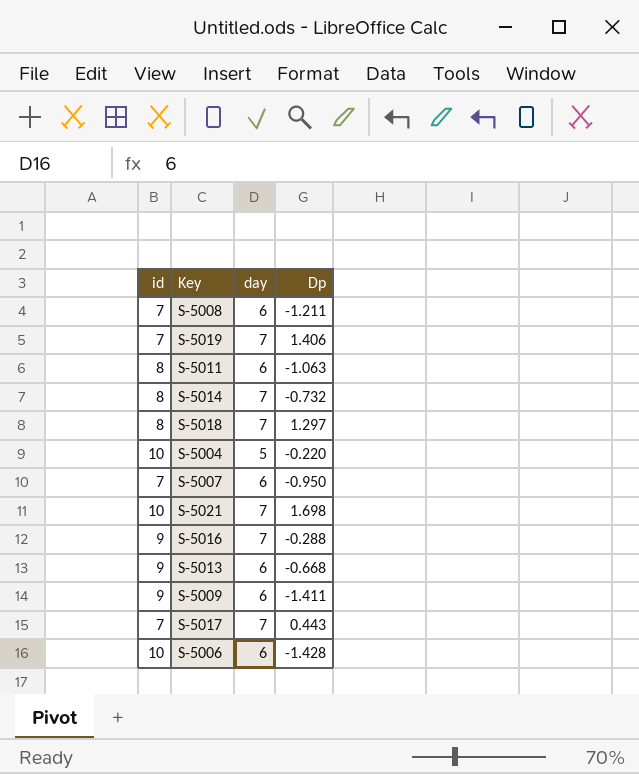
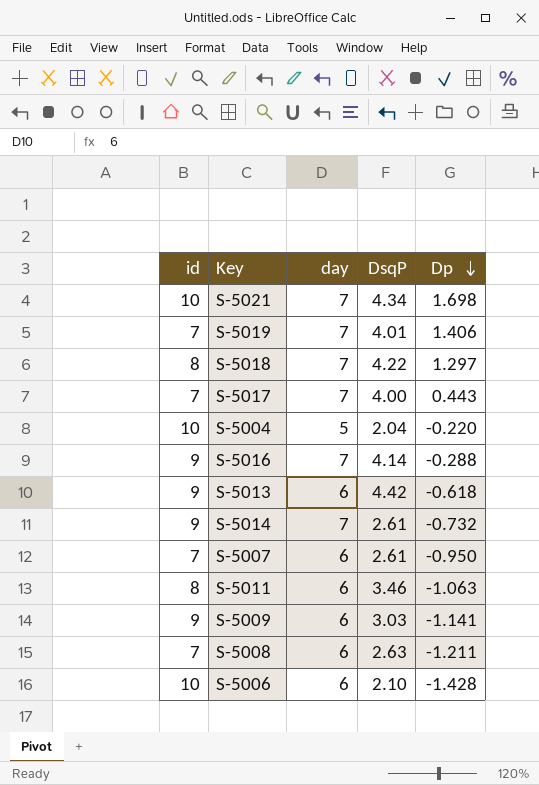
row order: none -> Dp descending
column DsqP | position: none -> 4
S-5013 | Dp: -0.668 -> -0.618
S-5014 | id: 8 -> 9
S-5009 | Dp: -1.411 -> -1.141

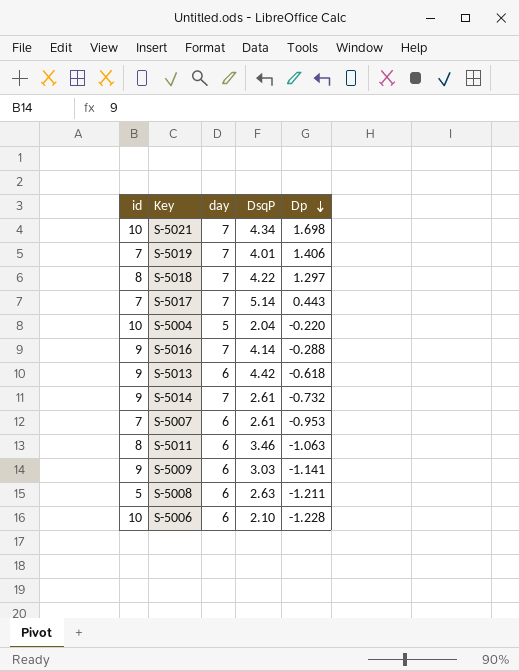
S-5017 | DsqP: 4.00 -> 5.14
S-5007 | Dp: -0.950 -> -0.953
S-5008 | id: 7 -> 5
S-5006 | Dp: -1.428 -> -1.228

